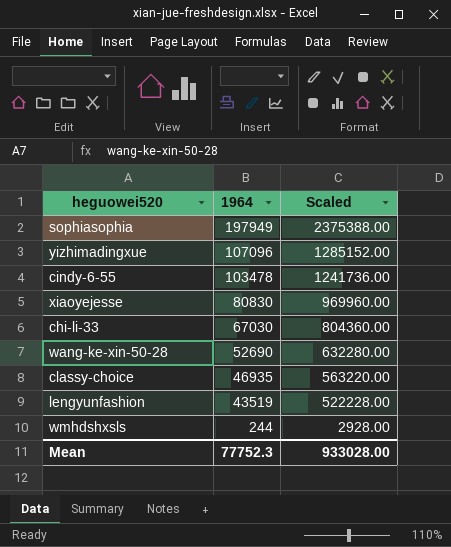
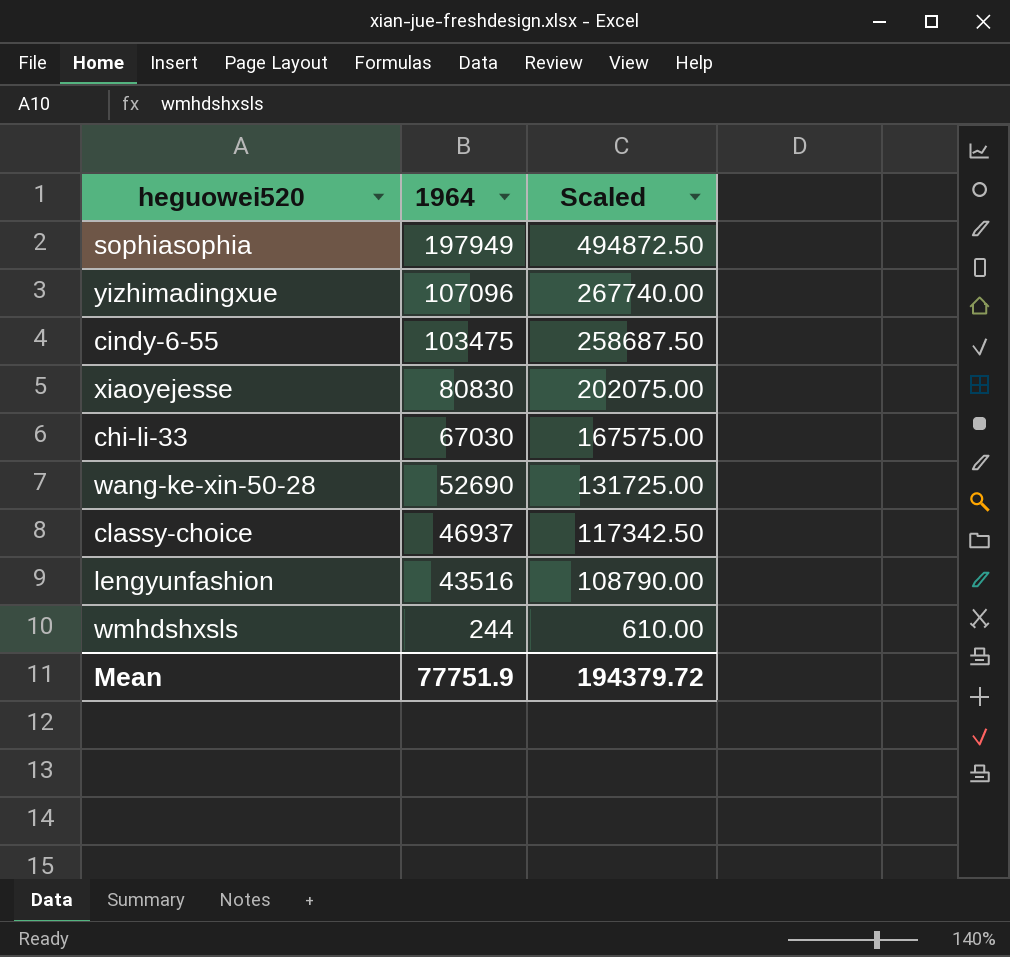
column Scaled | formula: [1964] * 12 -> [1964] * 2.5
cindy-6-55 | 1964: 103478 -> 103475
classy-choice | 1964: 46935 -> 46937
lengyunfashion | 1964: 43519 -> 43516
Mean | 1964: 77752.3 -> 77751.9
Mean | Scaled: 933028.00 -> 194379.72

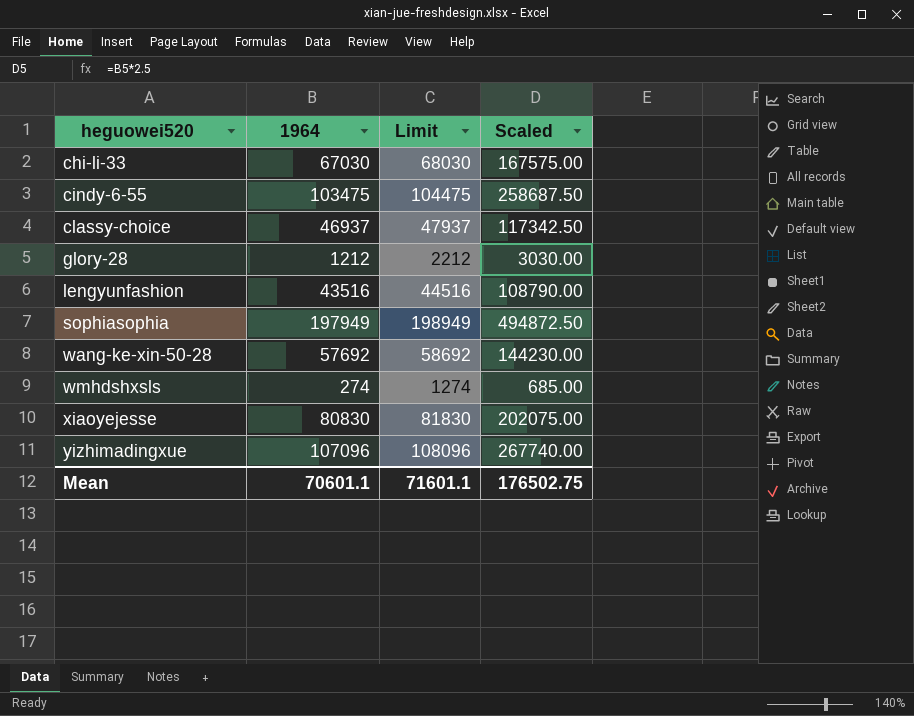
row order: 1964 descending -> heguowei520 ascending
column Limit | formula: none -> [1964] + 1000
row glory-28: none -> 1212 | 2212 | 3030.00
wang-ke-xin-50-28 | 1964: 52690 -> 57692
wang-ke-xin-50-28 | Scaled: 131725.00 -> 144230.00
wmhdshxsls | 1964: 244 -> 274
wmhdshxsls | Scaled: 610.00 -> 685.00
Mean | 1964: 77751.9 -> 70601.1
Mean | Scaled: 194379.72 -> 176502.75

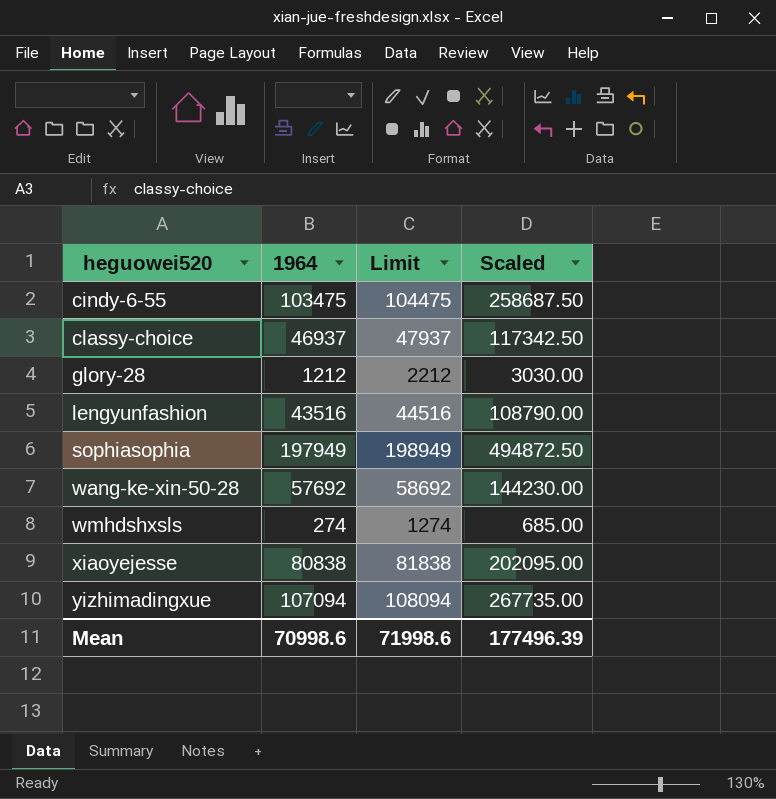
row chi-li-33: 67030 | 68030 | 167575.00 -> none
xiaoyejesse | 1964: 80830 -> 80838
xiaoyejesse | Limit: 81830 -> 81838
xiaoyejesse | Scaled: 202075.00 -> 202095.00
yizhimadingxue | 1964: 107096 -> 107094
yizhimadingxue | Limit: 108096 -> 108094
yizhimadingxue | Scaled: 267740.00 -> 267735.00
Mean | 1964: 70601.1 -> 70998.6
Mean | Limit: 71601.1 -> 71998.6
Mean | Scaled: 176502.75 -> 177496.39

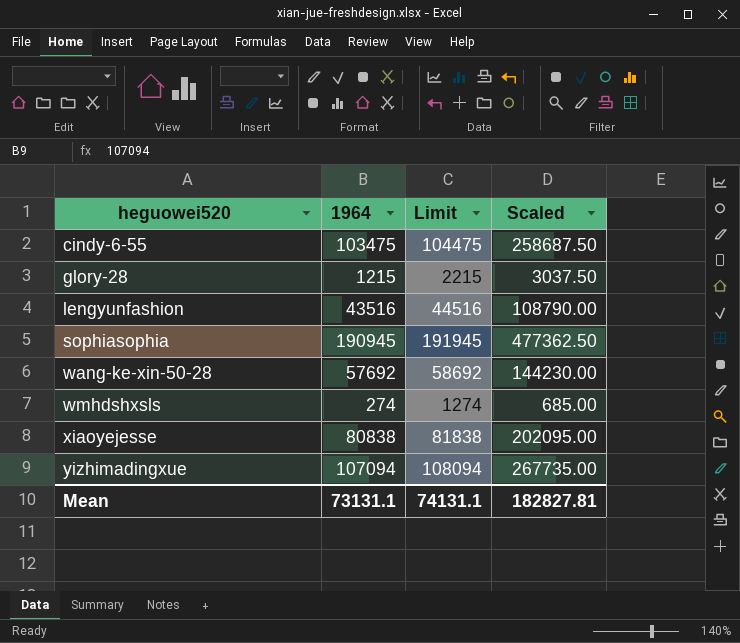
row classy-choice: 46937 | 47937 | 117342.50 -> none
glory-28 | 1964: 1212 -> 1215
glory-28 | Limit: 2212 -> 2215
glory-28 | Scaled: 3030.00 -> 3037.50
sophiasophia | 1964: 197949 -> 190945
sophiasophia | Limit: 198949 -> 191945
sophiasophia | Scaled: 494872.50 -> 477362.50
Mean | 1964: 70998.6 -> 73131.1
Mean | Limit: 71998.6 -> 74131.1
Mean | Scaled: 177496.39 -> 182827.81

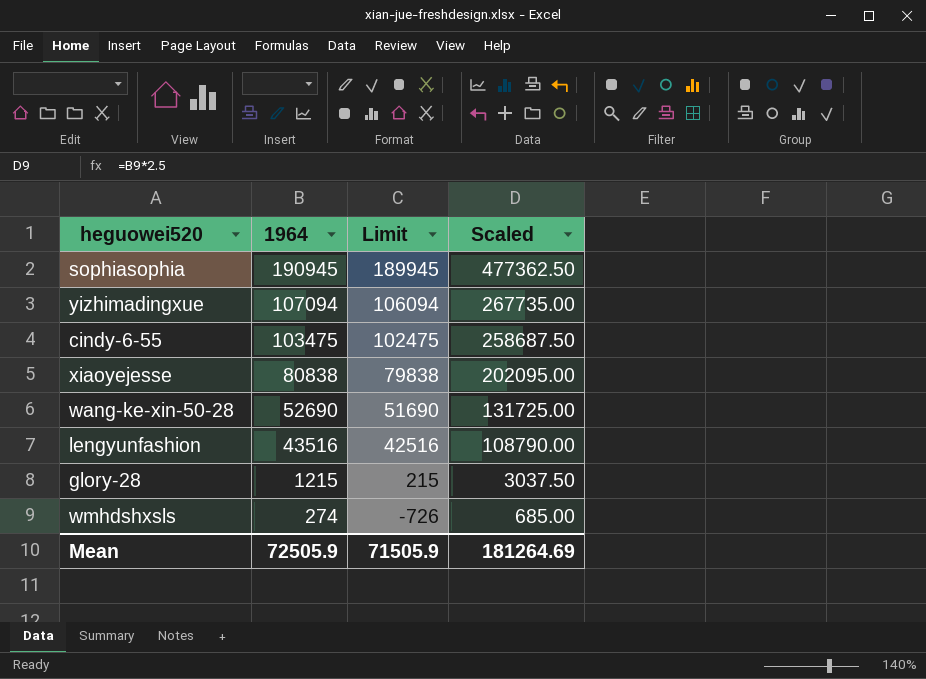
row order: heguowei520 ascending -> 1964 descending
column Limit | formula: [1964] + 1000 -> [1964] - 1000
wang-ke-xin-50-28 | 1964: 57692 -> 52690
wang-ke-xin-50-28 | Scaled: 144230.00 -> 131725.00
Mean | 1964: 73131.1 -> 72505.9
Mean | Limit: 74131.1 -> 71505.9
Mean | Scaled: 182827.81 -> 181264.69

